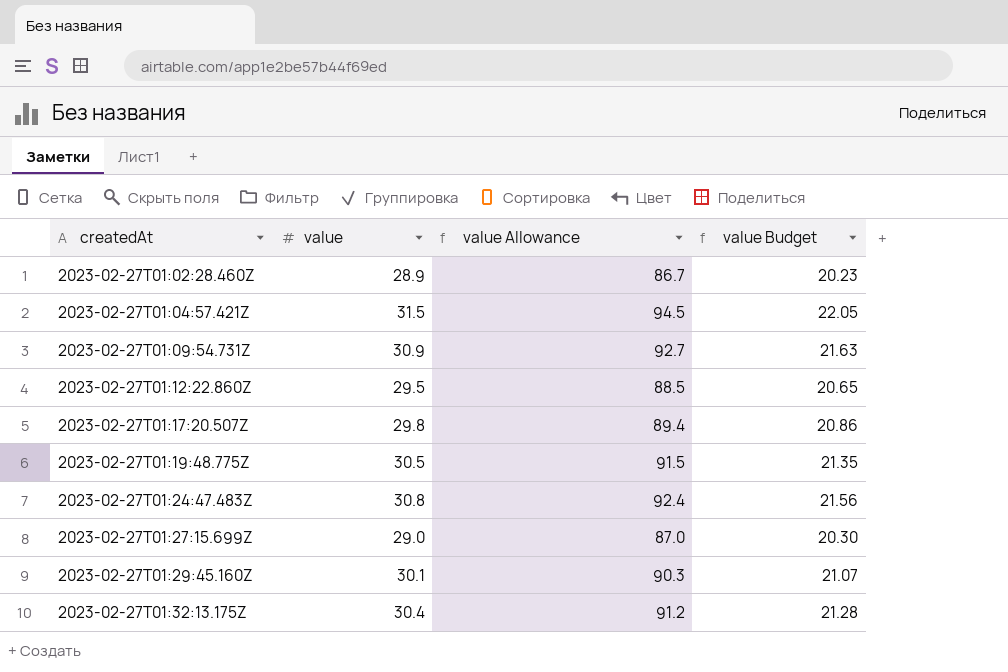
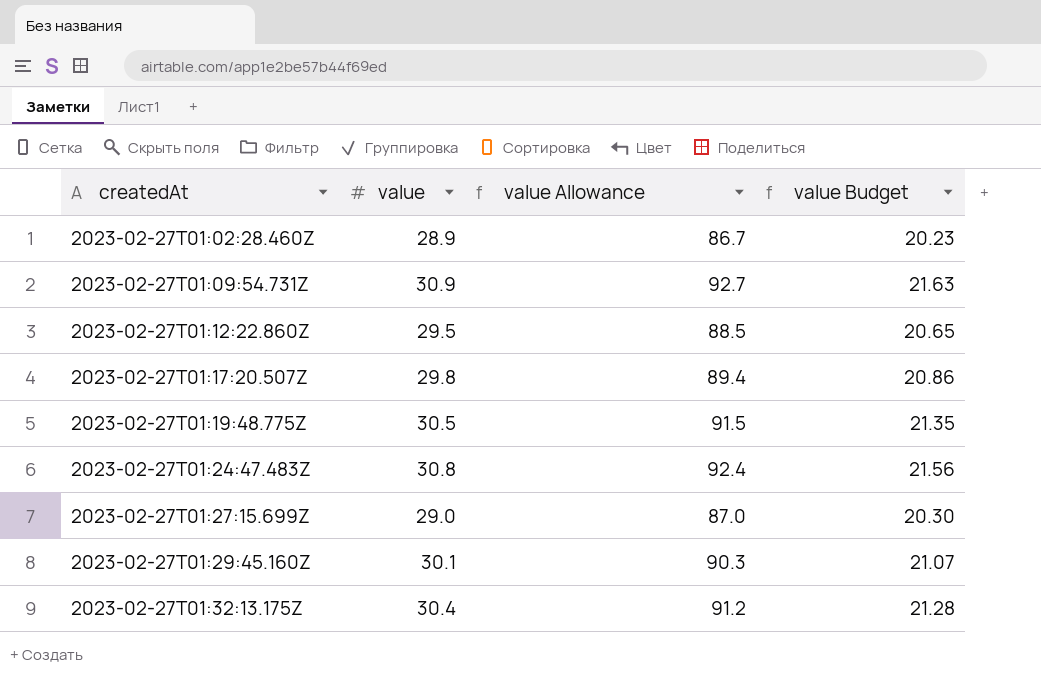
row 2023-02-27T01:04:57.421Z: 31.5 | 94.5 | 22.05 -> none

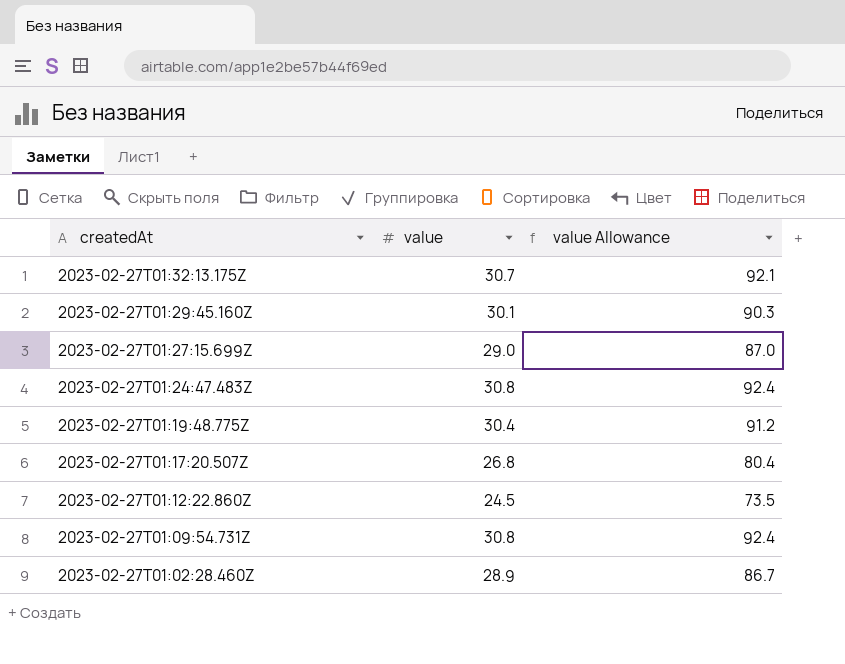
row order: createdAt ascending -> createdAt descending
column value Budget | formula: [value] * 0.7 -> none
2023-02-27T01:32:13.175Z | value: 30.4 -> 30.7
2023-02-27T01:32:13.175Z | value Allowance: 91.2 -> 92.1
2023-02-27T01:19:48.775Z | value: 30.5 -> 30.4
2023-02-27T01:19:48.775Z | value Allowance: 91.5 -> 91.2
2023-02-27T01:17:20.507Z | value: 29.8 -> 26.8
2023-02-27T01:17:20.507Z | value Allowance: 89.4 -> 80.4
2023-02-27T01:12:22.860Z | value: 29.5 -> 24.5
2023-02-27T01:12:22.860Z | value Allowance: 88.5 -> 73.5
2023-02-27T01:09:54.731Z | value: 30.9 -> 30.8
2023-02-27T01:09:54.731Z | value Allowance: 92.7 -> 92.4

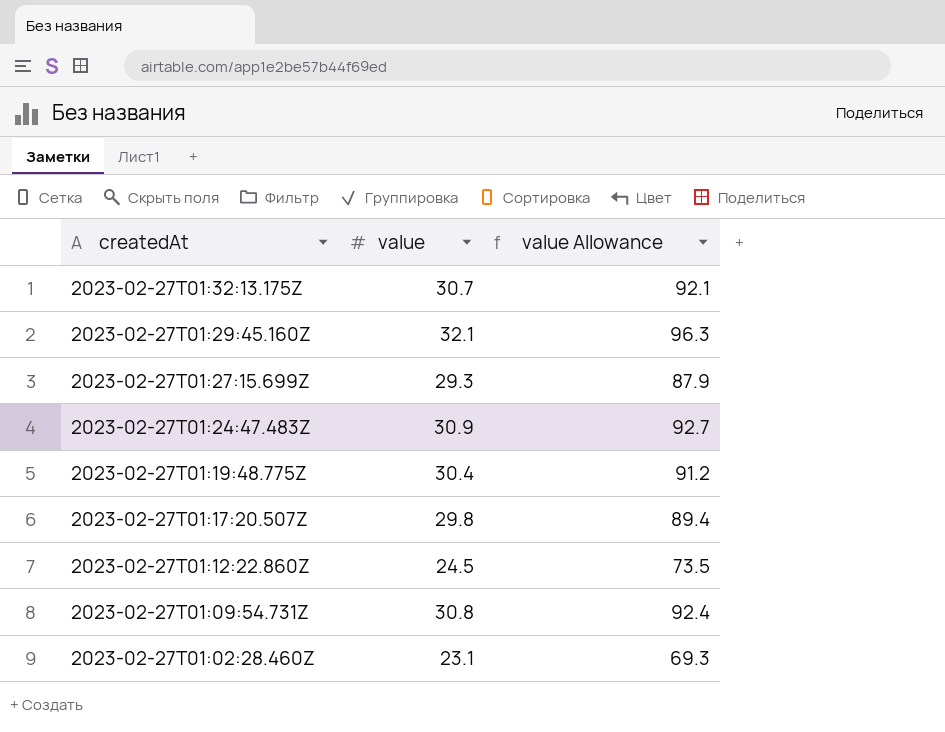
2023-02-27T01:29:45.160Z | value: 30.1 -> 32.1
2023-02-27T01:29:45.160Z | value Allowance: 90.3 -> 96.3
2023-02-27T01:27:15.699Z | value: 29.0 -> 29.3
2023-02-27T01:27:15.699Z | value Allowance: 87.0 -> 87.9
2023-02-27T01:24:47.483Z | value: 30.8 -> 30.9
2023-02-27T01:24:47.483Z | value Allowance: 92.4 -> 92.7
2023-02-27T01:17:20.507Z | value: 26.8 -> 29.8
2023-02-27T01:17:20.507Z | value Allowance: 80.4 -> 89.4
2023-02-27T01:02:28.460Z | value: 28.9 -> 23.1
2023-02-27T01:02:28.460Z | value Allowance: 86.7 -> 69.3

